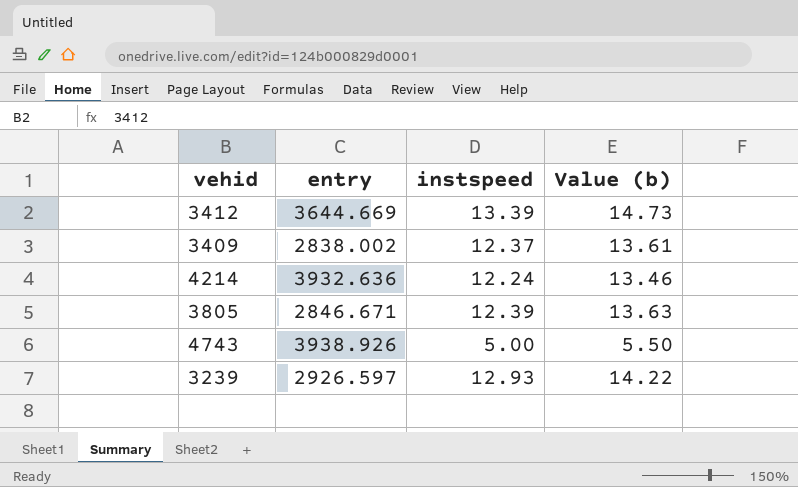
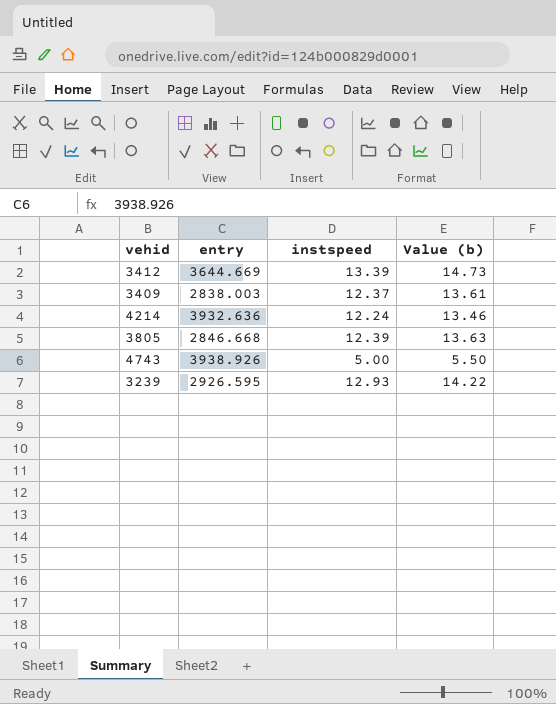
3409 | entry: 2838.002 -> 2838.003
3805 | entry: 2846.671 -> 2846.668
3239 | entry: 2926.597 -> 2926.595

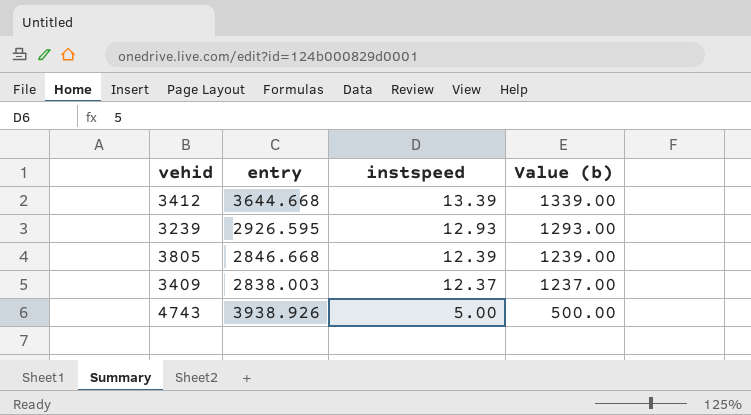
row order: none -> instspeed descending
column Value (b) | formula: [instspeed] * 1.1 -> [instspeed] * 100
row 4214: 3932.636 | 12.24 | 13.46 -> none
3412 | entry: 3644.669 -> 3644.668

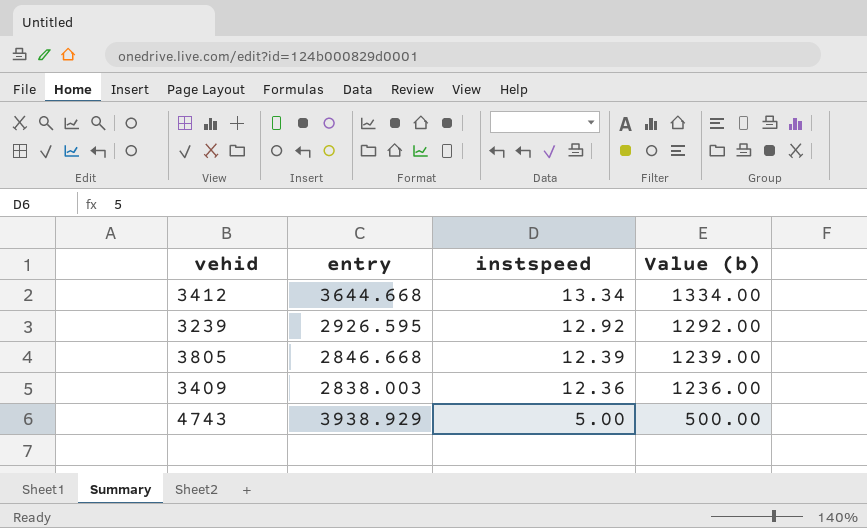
3412 | instspeed: 13.39 -> 13.34
3412 | Value (b): 1339.00 -> 1334.00
3239 | instspeed: 12.93 -> 12.92
3239 | Value (b): 1293.00 -> 1292.00
3409 | instspeed: 12.37 -> 12.36
3409 | Value (b): 1237.00 -> 1236.00
4743 | entry: 3938.926 -> 3938.929

